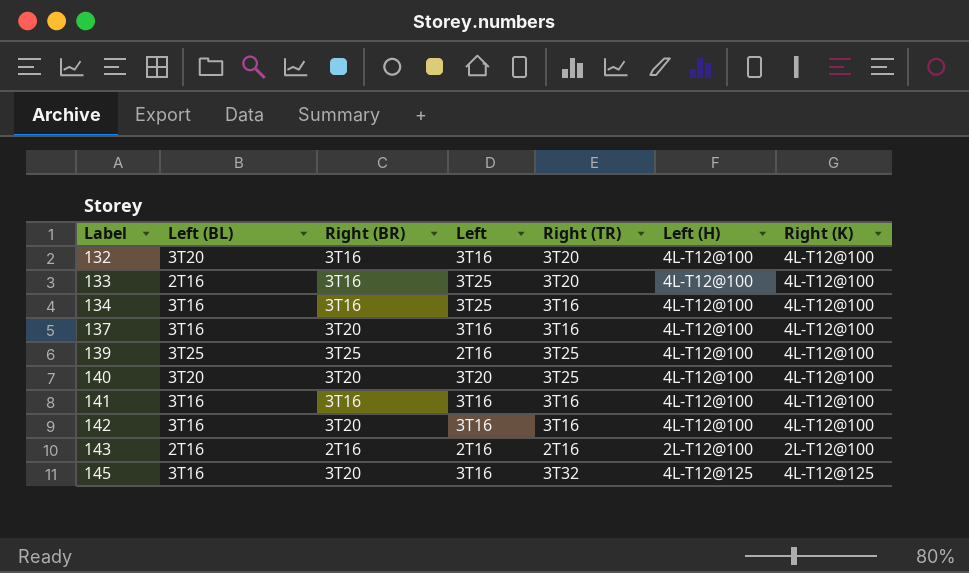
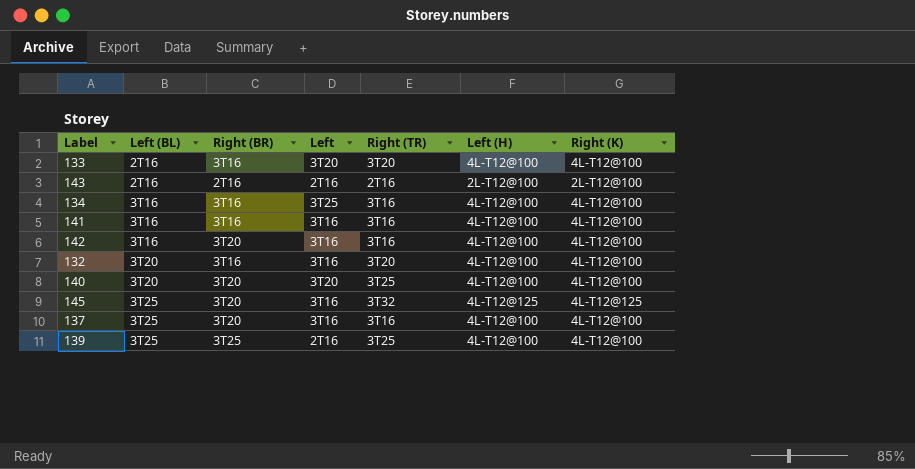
row order: Label ascending -> Left (BL) ascending
133 | Left: 3T25 -> 3T20
145 | Left (BL): 3T16 -> 3T25
137 | Left (BL): 3T16 -> 3T25

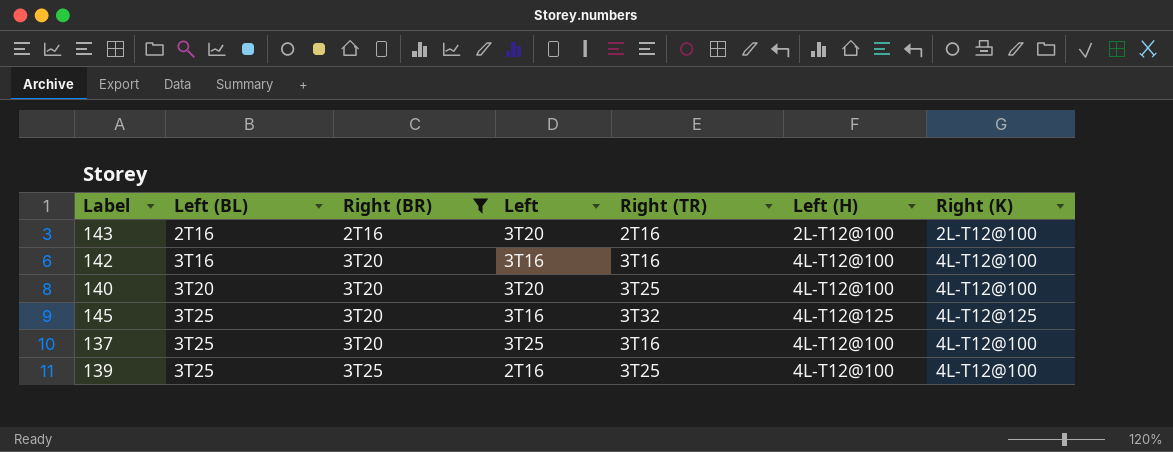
filter: none -> Right (BR) != 3T16
143 | Left: 2T16 -> 3T20
137 | Left: 3T16 -> 3T25

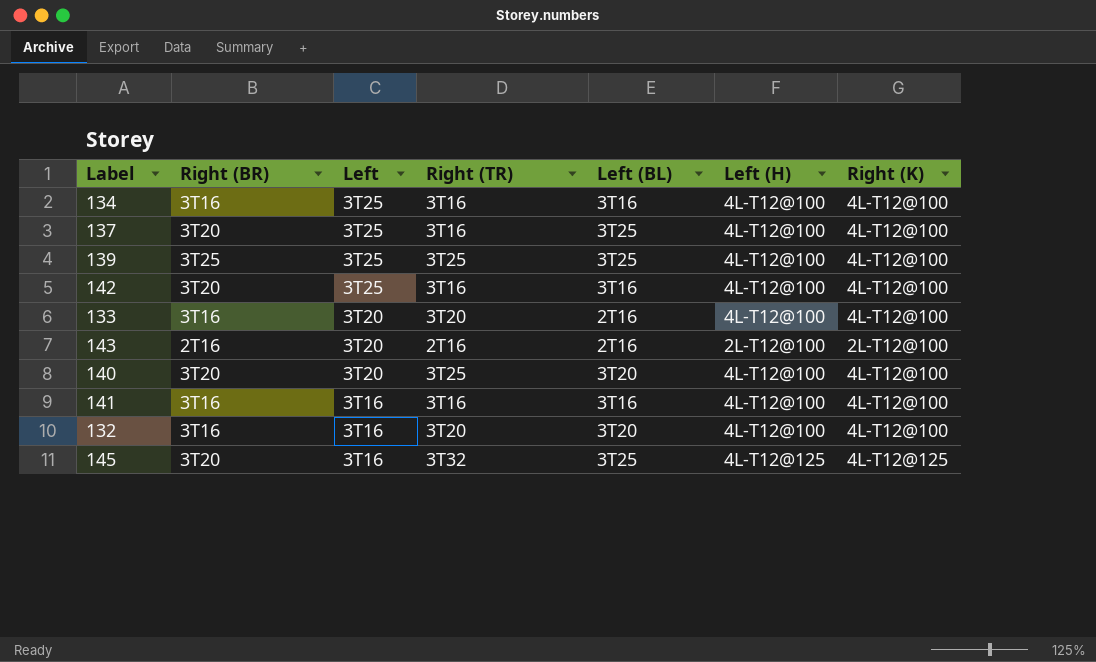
filter: Right (BR) != 3T16 -> none
row order: Left (BL) ascending -> Left descending
column Left (BL) | position: 2 -> 5
139 | Left: 2T16 -> 3T25
142 | Left: 3T16 -> 3T25

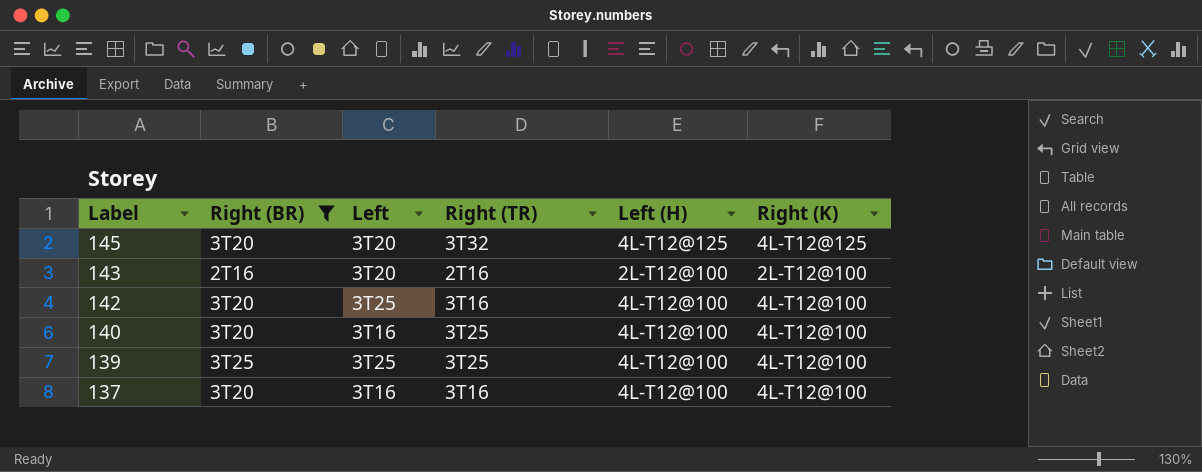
filter: none -> Right (BR) != 3T16
row order: Left descending -> Label descending
column Left (BL) | position: 5 -> none
145 | Left: 3T16 -> 3T20
140 | Left: 3T20 -> 3T16
137 | Left: 3T25 -> 3T16

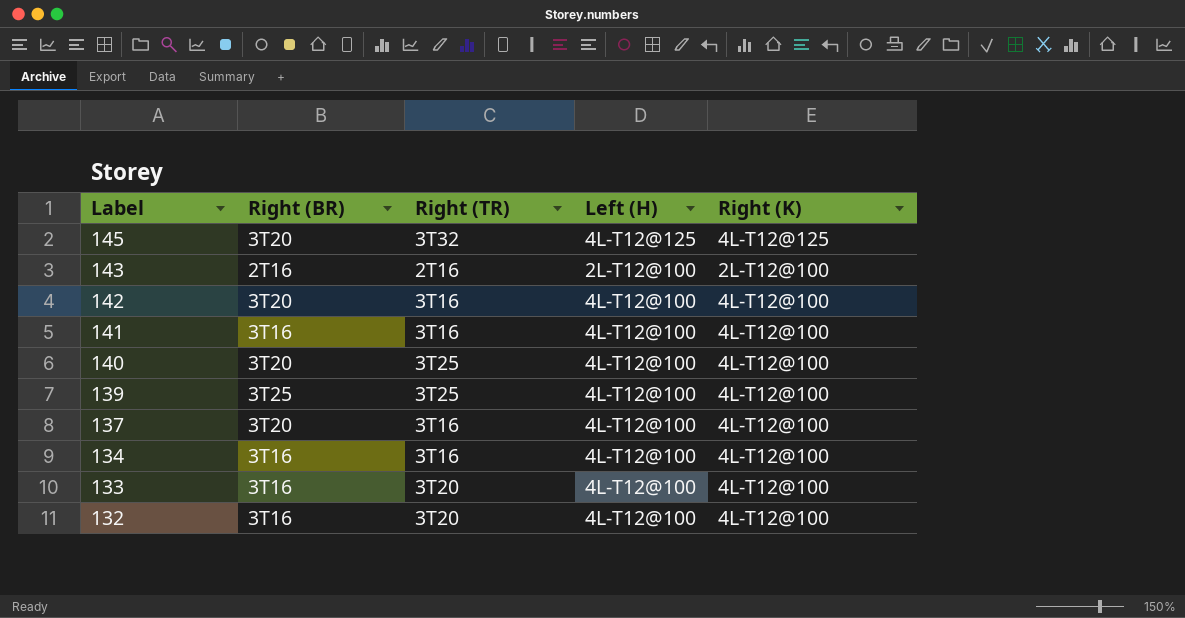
filter: Right (BR) != 3T16 -> none
column Left | position: 3 -> none

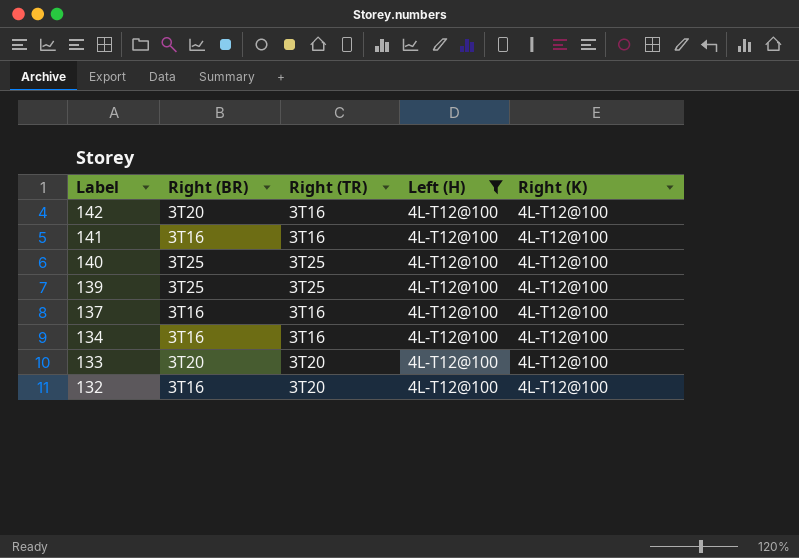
filter: none -> Left (H) = 4L-T12@100
140 | Right (BR): 3T20 -> 3T25
137 | Right (BR): 3T20 -> 3T16
133 | Right (BR): 3T16 -> 3T20

